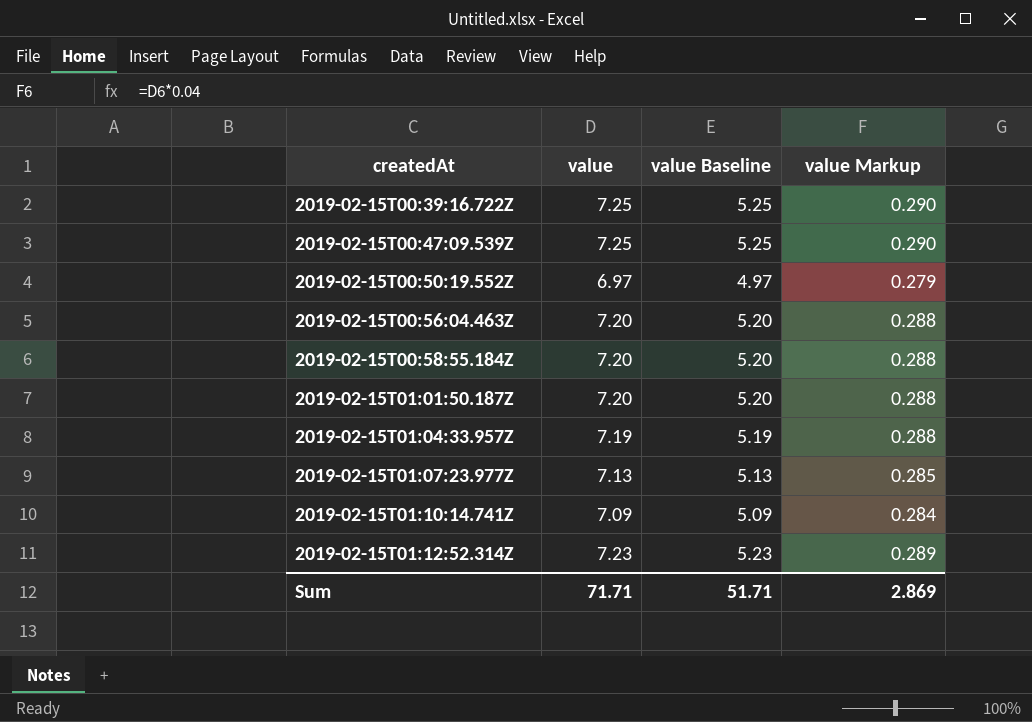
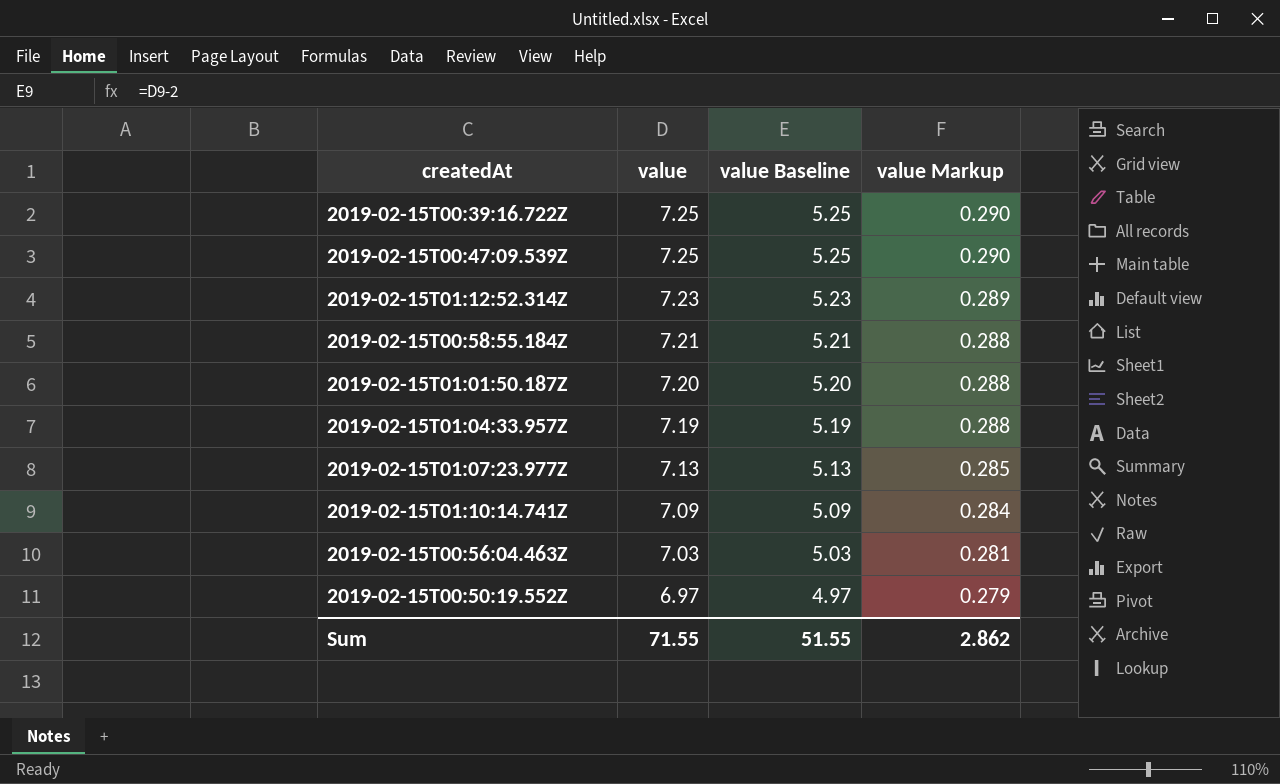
row order: createdAt ascending -> value descending
2019-02-15T00:58:55.184Z | value: 7.20 -> 7.21
2019-02-15T00:58:55.184Z | value Baseline: 5.20 -> 5.21
2019-02-15T00:56:04.463Z | value: 7.20 -> 7.03
2019-02-15T00:56:04.463Z | value Baseline: 5.20 -> 5.03
2019-02-15T00:56:04.463Z | value Markup: 0.288 -> 0.281
Sum | value: 71.71 -> 71.55
Sum | value Baseline: 51.71 -> 51.55
Sum | value Markup: 2.869 -> 2.862

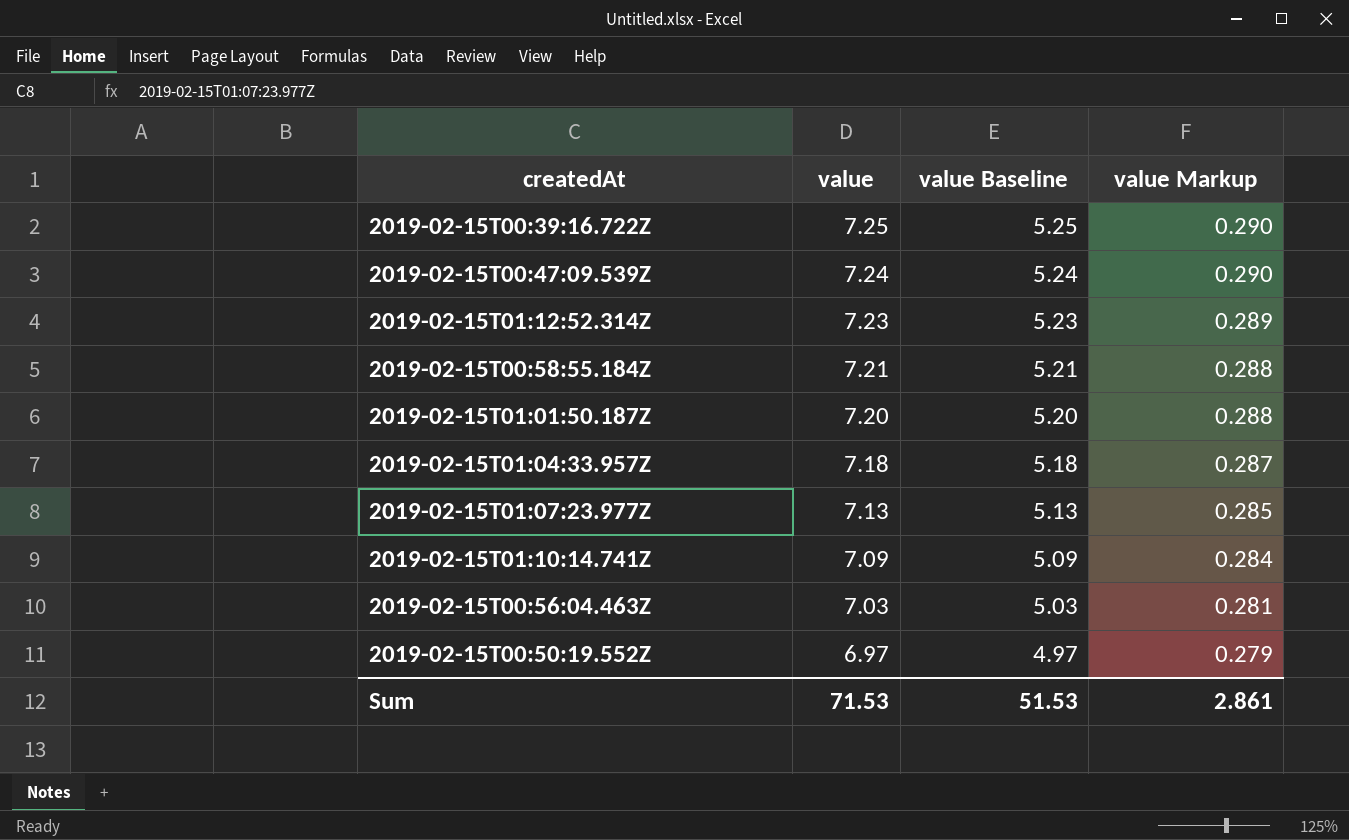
2019-02-15T00:47:09.539Z | value: 7.25 -> 7.24
2019-02-15T00:47:09.539Z | value Baseline: 5.25 -> 5.24
2019-02-15T01:04:33.957Z | value: 7.19 -> 7.18
2019-02-15T01:04:33.957Z | value Baseline: 5.19 -> 5.18
2019-02-15T01:04:33.957Z | value Markup: 0.288 -> 0.287
Sum | value: 71.55 -> 71.53
Sum | value Baseline: 51.55 -> 51.53
Sum | value Markup: 2.862 -> 2.861

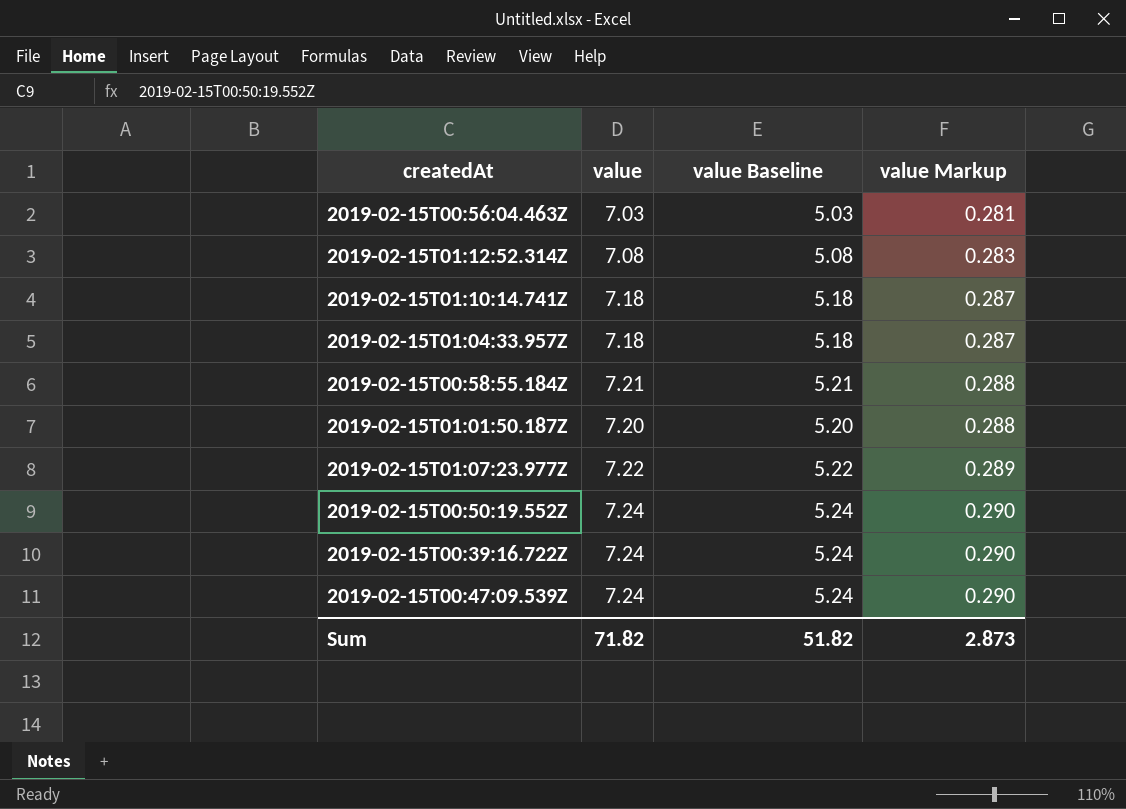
row order: value descending -> value Markup ascending
2019-02-15T01:12:52.314Z | value: 7.23 -> 7.08
2019-02-15T01:12:52.314Z | value Baseline: 5.23 -> 5.08
2019-02-15T01:12:52.314Z | value Markup: 0.289 -> 0.283
2019-02-15T01:10:14.741Z | value: 7.09 -> 7.18
2019-02-15T01:10:14.741Z | value Baseline: 5.09 -> 5.18
2019-02-15T01:10:14.741Z | value Markup: 0.284 -> 0.287
2019-02-15T01:07:23.977Z | value: 7.13 -> 7.22
2019-02-15T01:07:23.977Z | value Baseline: 5.13 -> 5.22
2019-02-15T01:07:23.977Z | value Markup: 0.285 -> 0.289
2019-02-15T00:50:19.552Z | value: 6.97 -> 7.24
2019-02-15T00:50:19.552Z | value Baseline: 4.97 -> 5.24
2019-02-15T00:50:19.552Z | value Markup: 0.279 -> 0.290
2019-02-15T00:39:16.722Z | value: 7.25 -> 7.24
2019-02-15T00:39:16.722Z | value Baseline: 5.25 -> 5.24
Sum | value: 71.53 -> 71.82
Sum | value Baseline: 51.53 -> 51.82
Sum | value Markup: 2.861 -> 2.873

